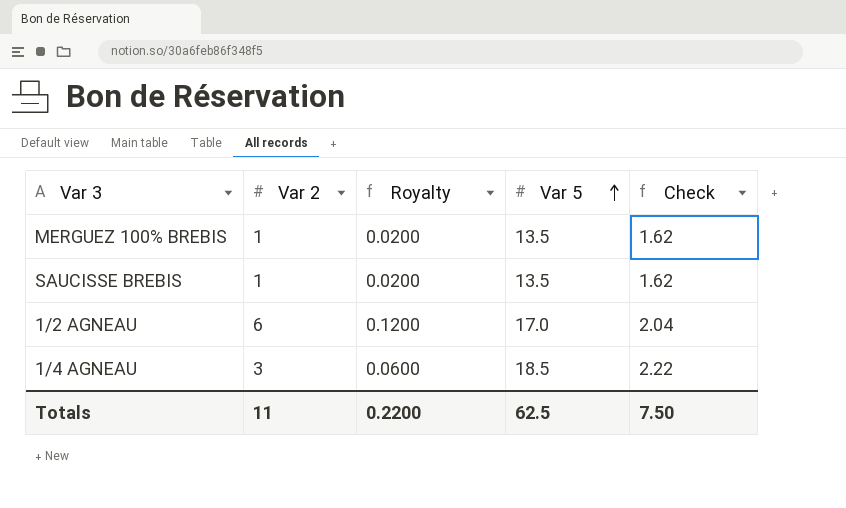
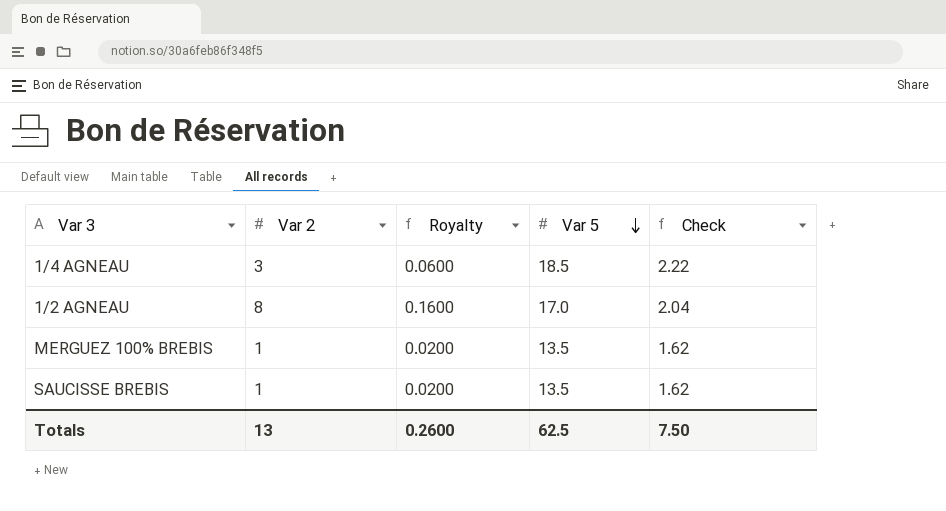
row order: Var 5 ascending -> Var 5 descending
1/2 AGNEAU | Var 2: 6 -> 8
1/2 AGNEAU | Royalty: 0.1200 -> 0.1600
Totals | Var 2: 11 -> 13
Totals | Royalty: 0.2200 -> 0.2600

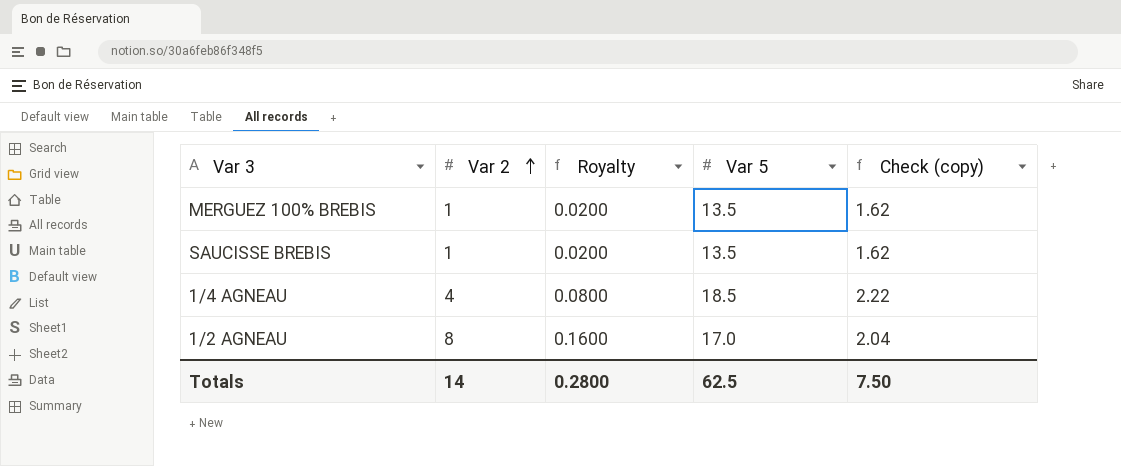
row order: Var 5 descending -> Var 2 ascending
column name: Check -> Check (copy)
1/4 AGNEAU | Var 2: 3 -> 4
1/4 AGNEAU | Royalty: 0.0600 -> 0.0800
Totals | Var 2: 13 -> 14
Totals | Royalty: 0.2600 -> 0.2800

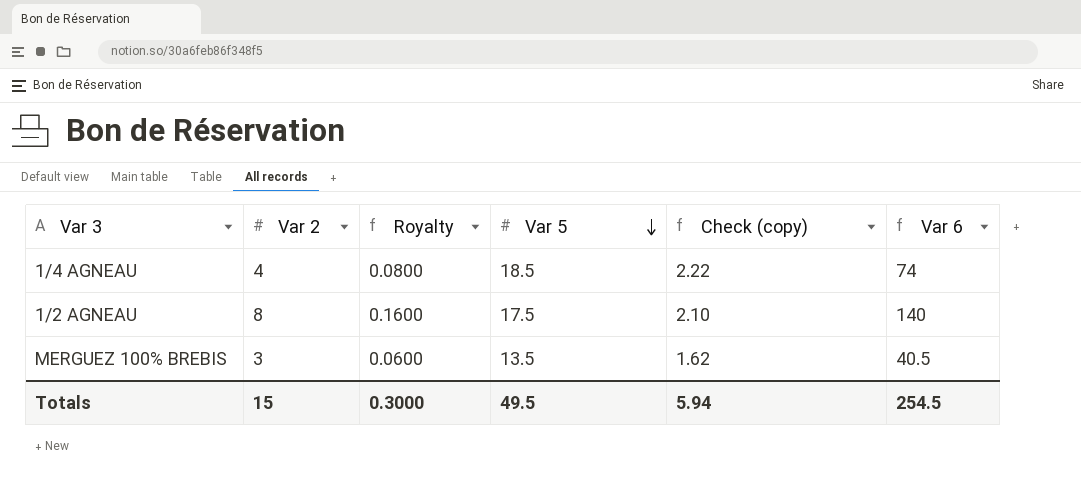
row order: Var 2 ascending -> Var 5 descending
column Var 6 | formula: none -> [Var 2] * [Var 5]
row SAUCISSE BREBIS: 1 | 0.0200 | 13.5 | 1.62 -> none
1/2 AGNEAU | Var 5: 17.0 -> 17.5
1/2 AGNEAU | Check (copy): 2.04 -> 2.10
MERGUEZ 100% BREBIS | Var 2: 1 -> 3
MERGUEZ 100% BREBIS | Royalty: 0.0200 -> 0.0600
Totals | Var 2: 14 -> 15
Totals | Royalty: 0.2800 -> 0.3000
Totals | Var 5: 62.5 -> 49.5
Totals | Check (copy): 7.50 -> 5.94

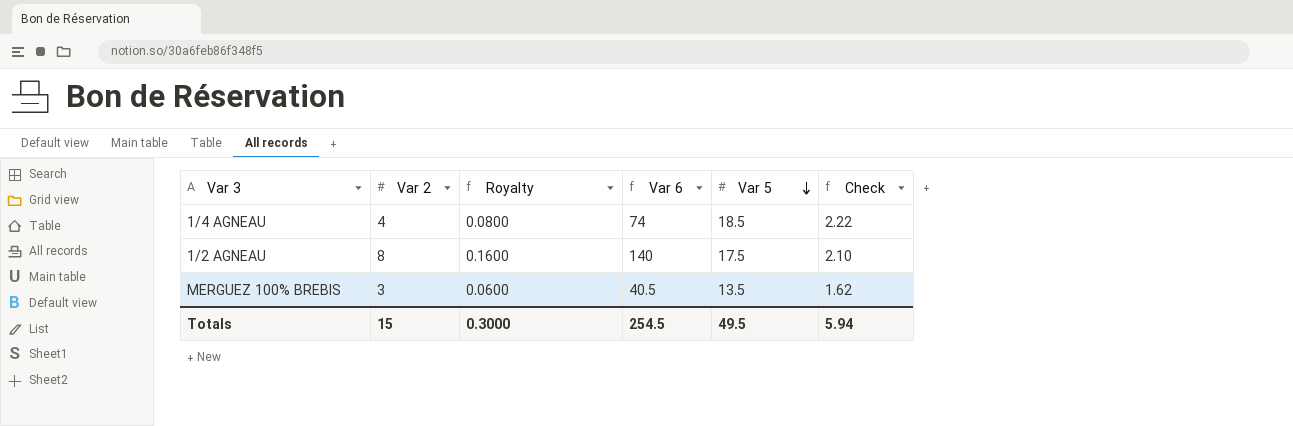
column Var 6 | position: 6 -> 4
column name: Check (copy) -> Check

